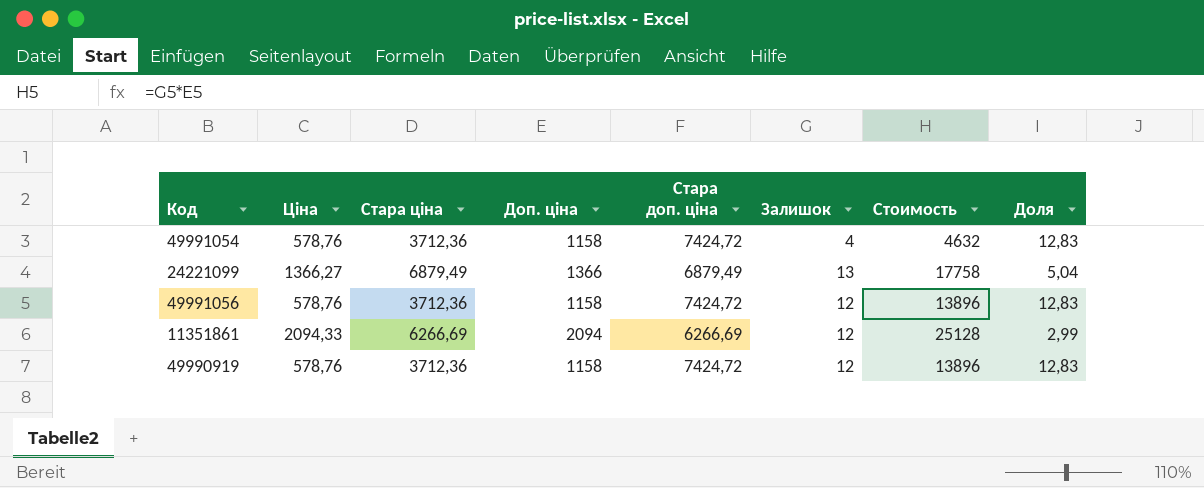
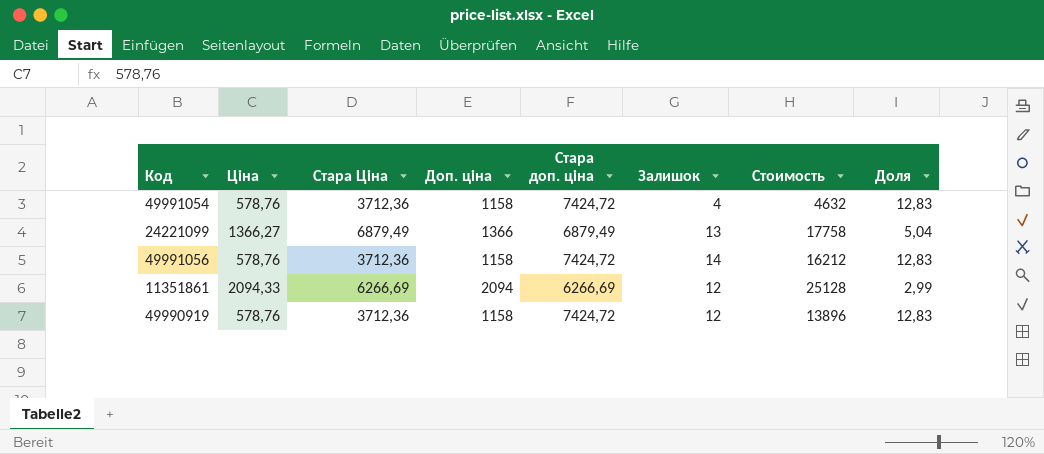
column name: Стара ціна -> Стара Ціна
49991056 | Залишок: 12 -> 14
49991056 | Стоимость: 13896 -> 16212

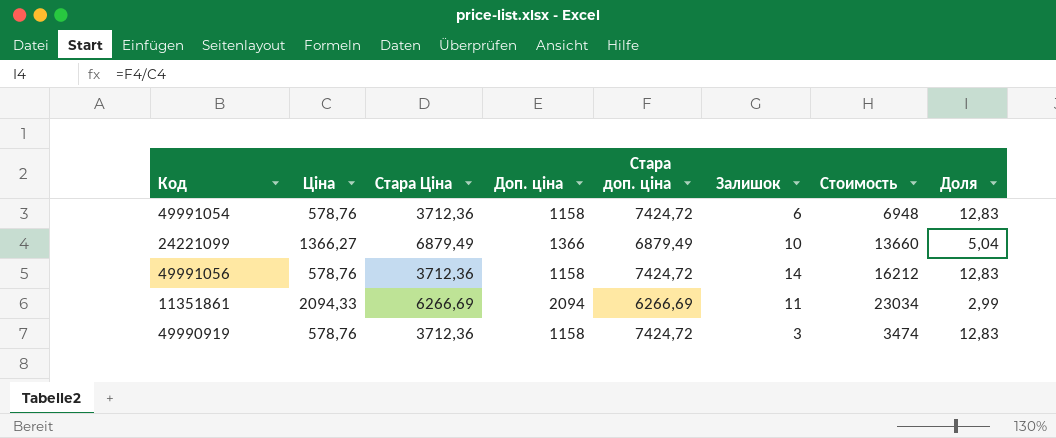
49991054 | Залишок: 4 -> 6
49991054 | Стоимость: 4632 -> 6948
24221099 | Залишок: 13 -> 10
24221099 | Стоимость: 17758 -> 13660
11351861 | Залишок: 12 -> 11
11351861 | Стоимость: 25128 -> 23034
49990919 | Залишок: 12 -> 3
49990919 | Стоимость: 13896 -> 3474

